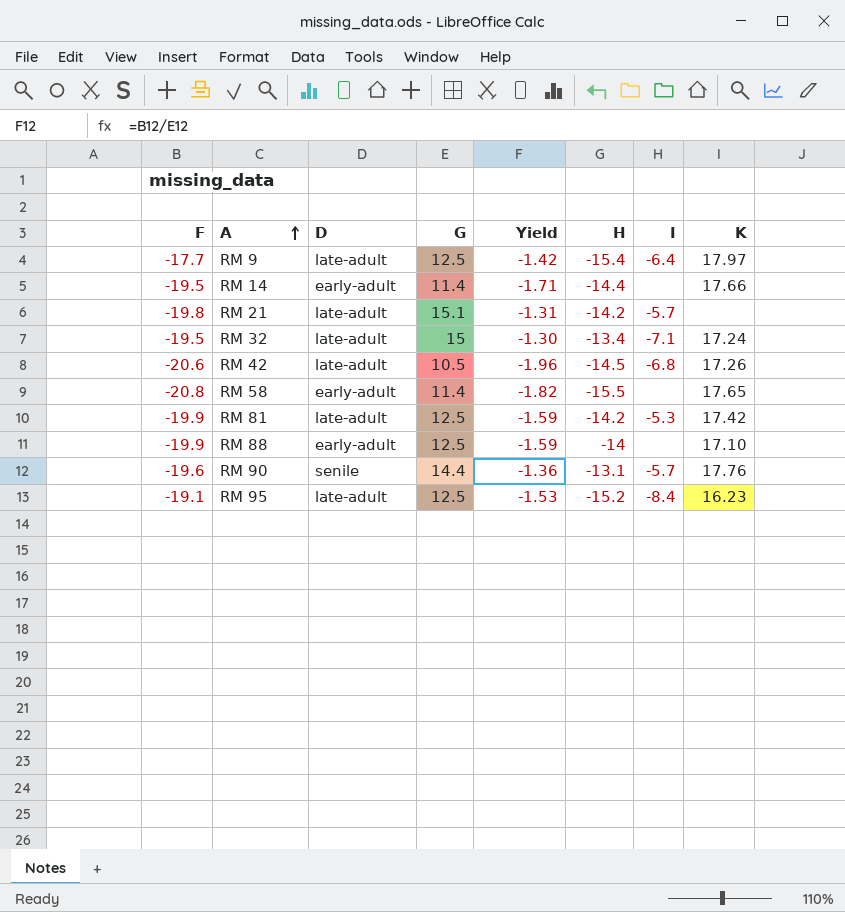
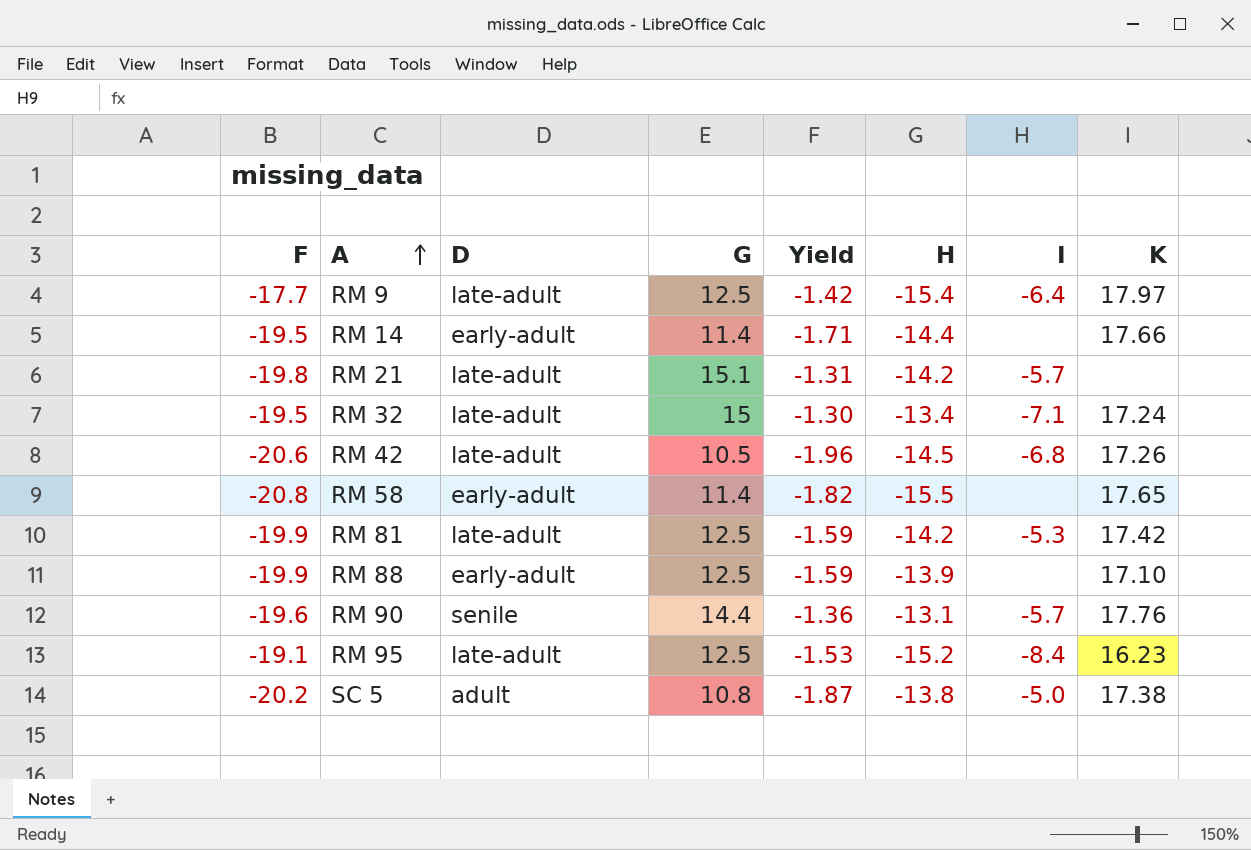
RM 88 | H: -14 -> -13.9
row SC 5: none -> -20.2 | adult | 10.8 | -1.87 | -13.8 | -5.0 | 17.38

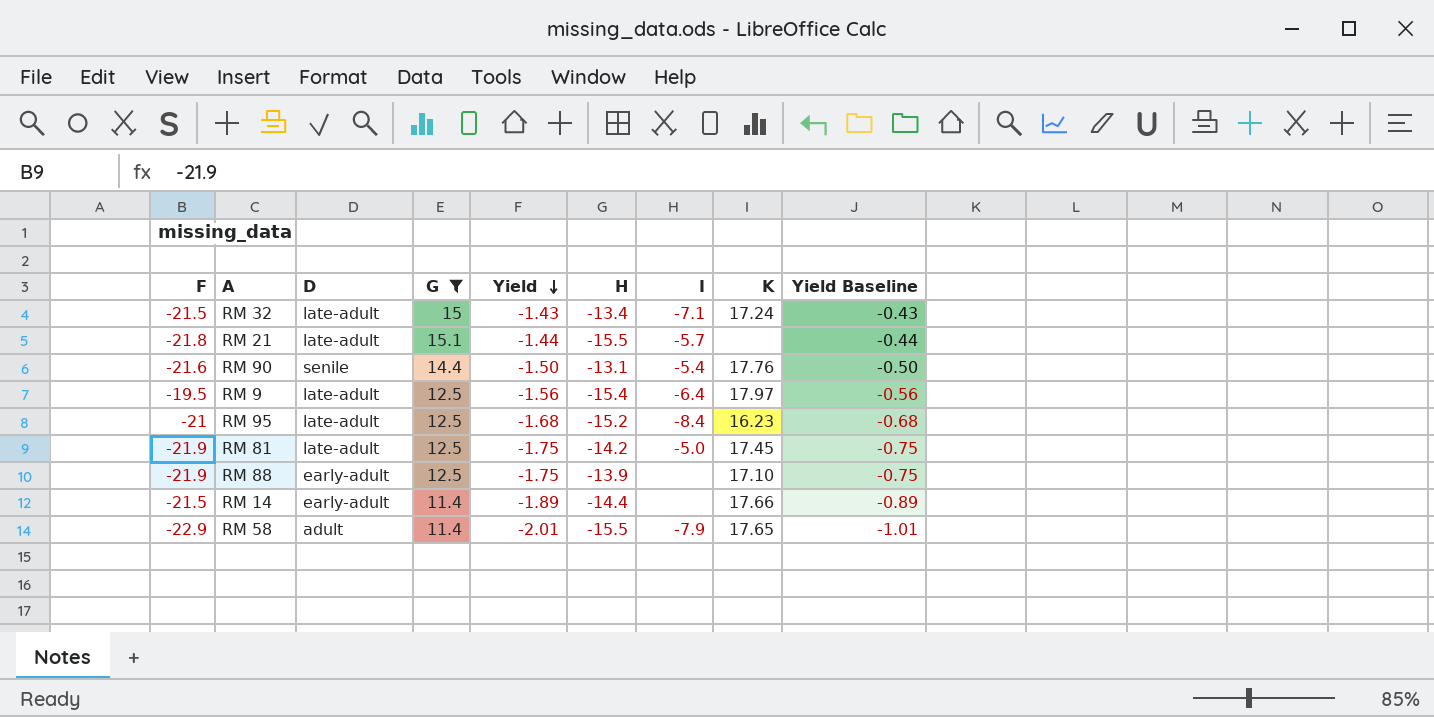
filter: none -> G >= 11.4
row order: A ascending -> Yield descending
column Yield Baseline | formula: none -> [Yield] + 1
RM 32 | F: -19.5 -> -21.5
RM 32 | Yield: -1.30 -> -1.43
RM 21 | F: -19.8 -> -21.8
RM 21 | Yield: -1.31 -> -1.44
RM 21 | H: -14.2 -> -15.5
RM 90 | F: -19.6 -> -21.6
RM 90 | Yield: -1.36 -> -1.50
RM 90 | I: -5.7 -> -5.4
RM 9 | F: -17.7 -> -19.5
RM 9 | Yield: -1.42 -> -1.56
RM 95 | F: -19.1 -> -21
RM 95 | Yield: -1.53 -> -1.68
RM 81 | F: -19.9 -> -21.9
RM 81 | Yield: -1.59 -> -1.75
RM 81 | I: -5.3 -> -5.0
RM 81 | K: 17.42 -> 17.45
RM 88 | F: -19.9 -> -21.9
RM 88 | Yield: -1.59 -> -1.75
RM 14 | F: -19.5 -> -21.5
RM 14 | Yield: -1.71 -> -1.89
RM 58 | F: -20.8 -> -22.9
RM 58 | D: early-adult -> adult
RM 58 | Yield: -1.82 -> -2.01
RM 58 | I: none -> -7.9

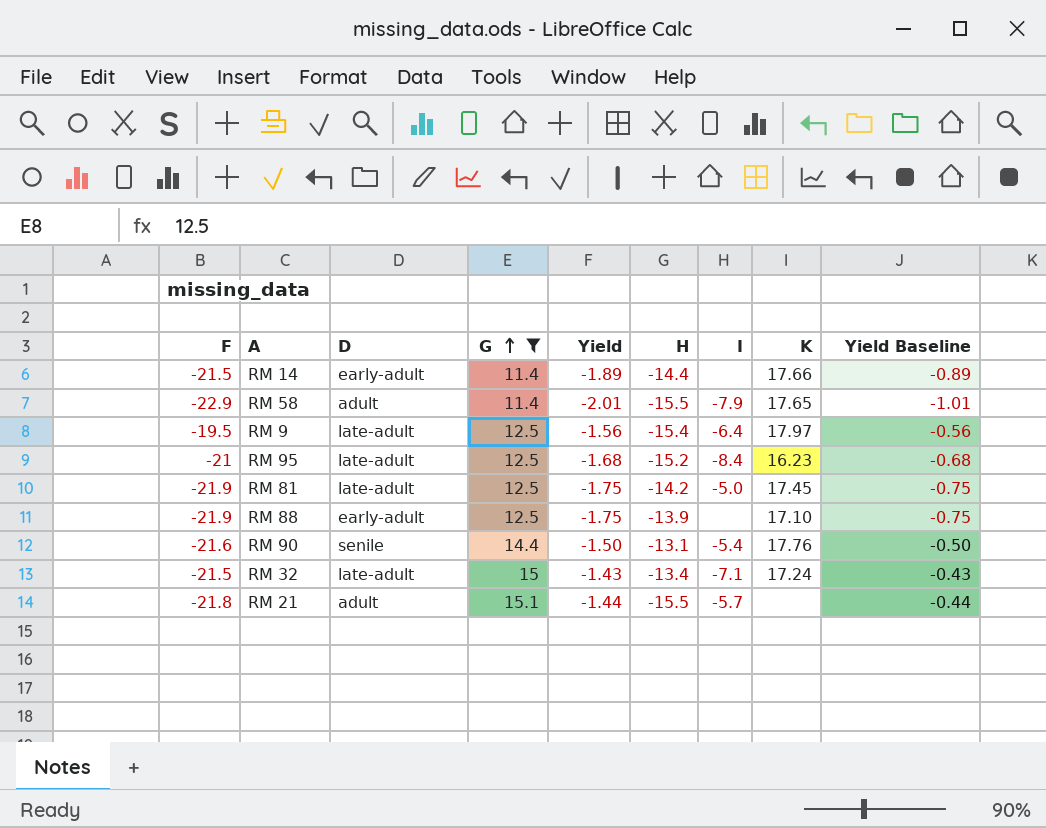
row order: Yield descending -> G ascending
RM 21 | D: late-adult -> adult

